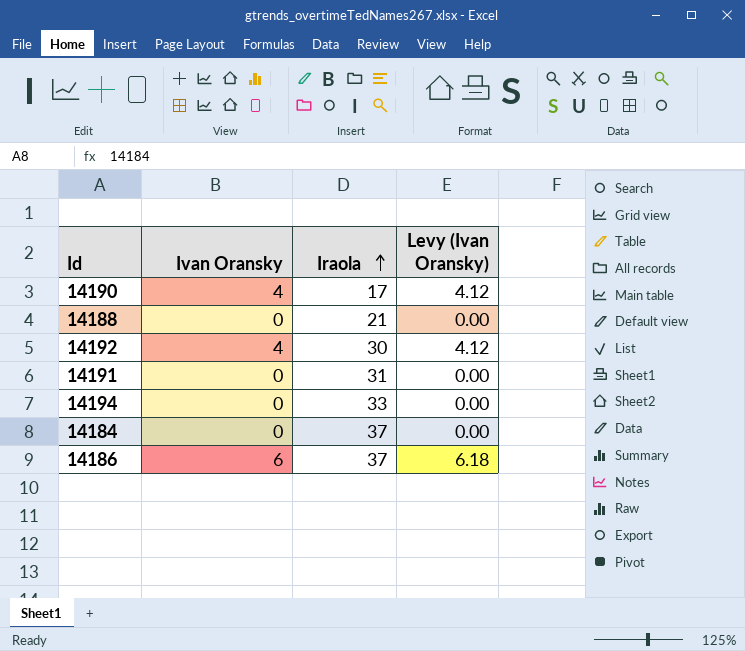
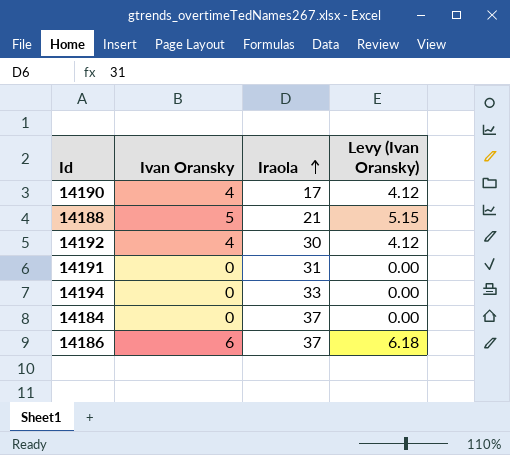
14188 | Ivan Oransky: 0 -> 5
14188 | Levy (Ivan Oransky): 0.00 -> 5.15

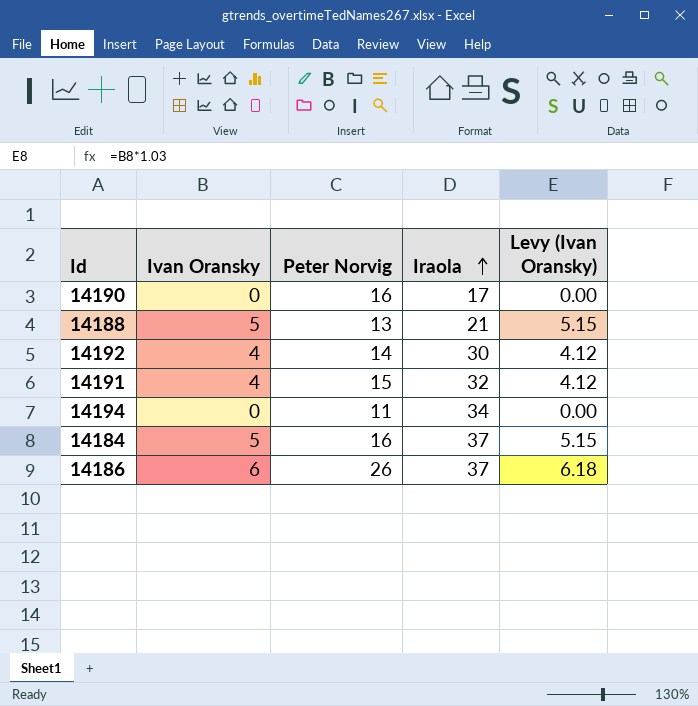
column Peter Norvig | position: none -> 3
14190 | Ivan Oransky: 4 -> 0
14190 | Levy (Ivan Oransky): 4.12 -> 0.00
14191 | Ivan Oransky: 0 -> 4
14191 | Iraola: 31 -> 32
14191 | Levy (Ivan Oransky): 0.00 -> 4.12
14194 | Iraola: 33 -> 34
14184 | Ivan Oransky: 0 -> 5
14184 | Levy (Ivan Oransky): 0.00 -> 5.15

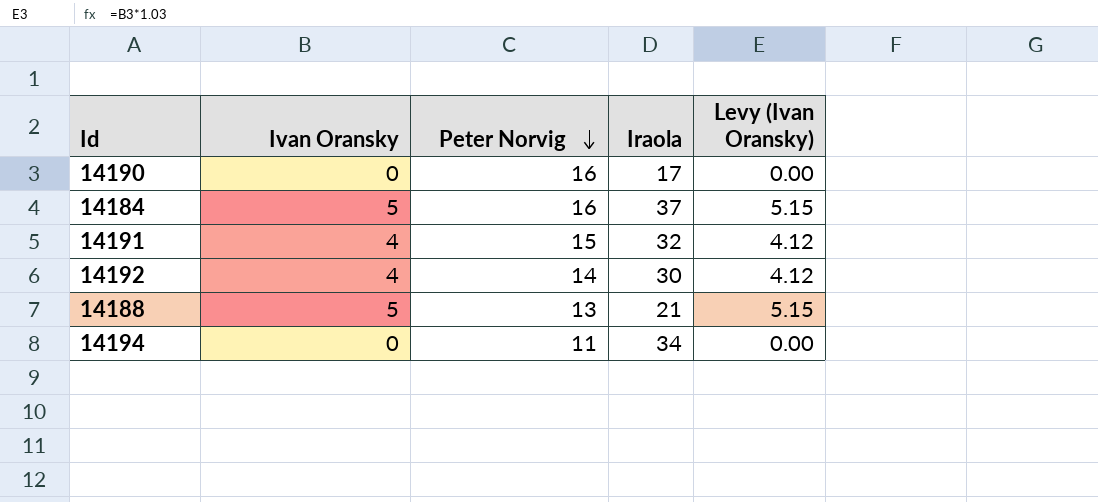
row order: Iraola ascending -> Peter Norvig descending
row 14186: 6 | 26 | 37 | 6.18 -> none

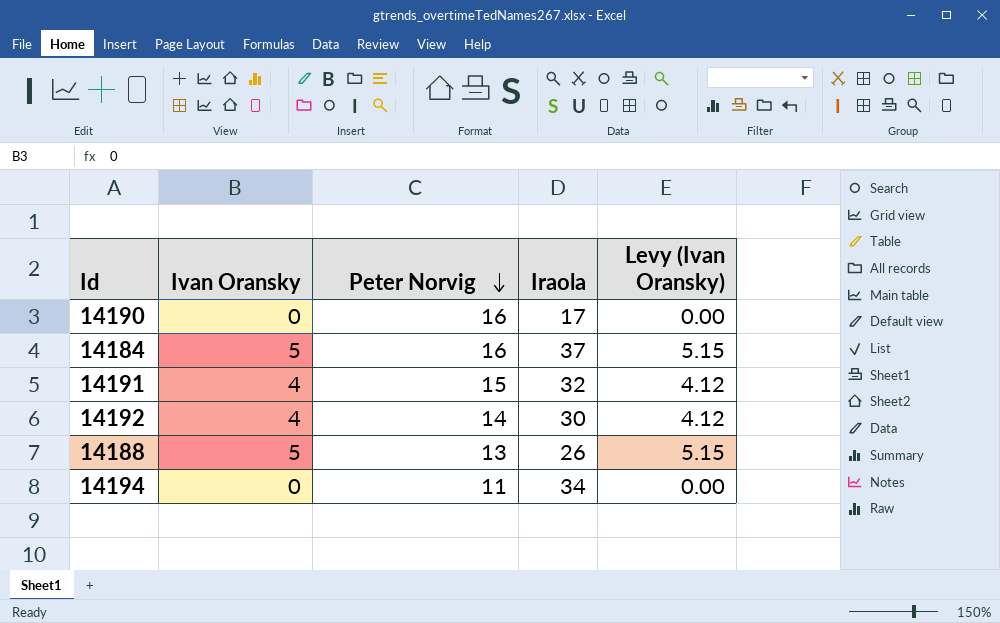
14188 | Iraola: 21 -> 26

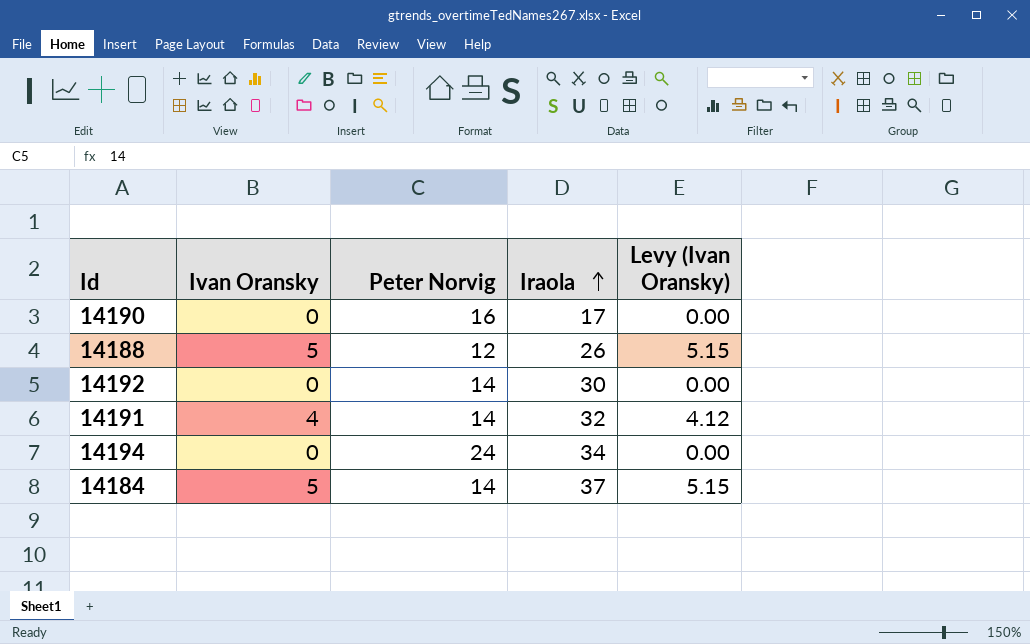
row order: Peter Norvig descending -> Iraola ascending
14188 | Peter Norvig: 13 -> 12
14192 | Ivan Oransky: 4 -> 0
14192 | Levy (Ivan Oransky): 4.12 -> 0.00
14191 | Peter Norvig: 15 -> 14
14194 | Peter Norvig: 11 -> 24
14184 | Peter Norvig: 16 -> 14

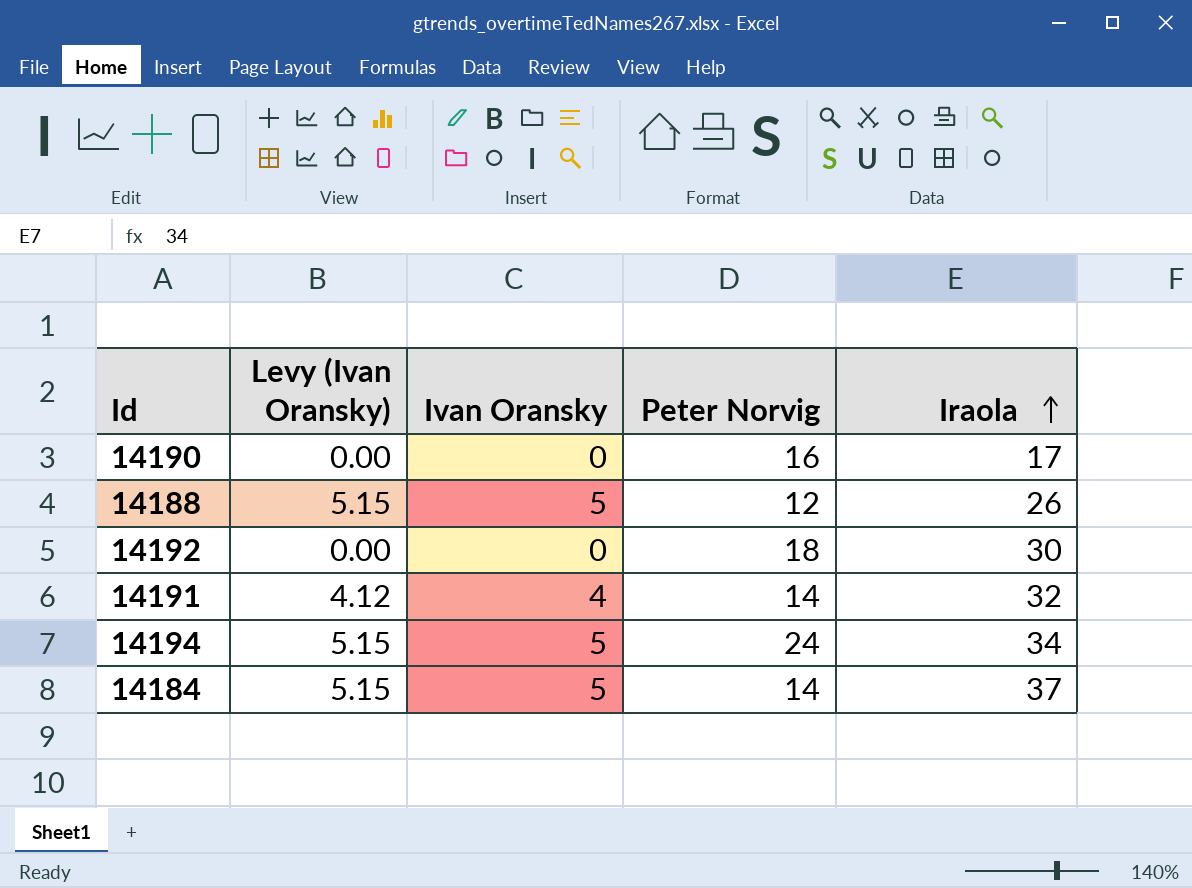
column Levy (Ivan Oransky) | position: 5 -> 2
14192 | Peter Norvig: 14 -> 18
14194 | Levy (Ivan Oransky): 0.00 -> 5.15
14194 | Ivan Oransky: 0 -> 5

